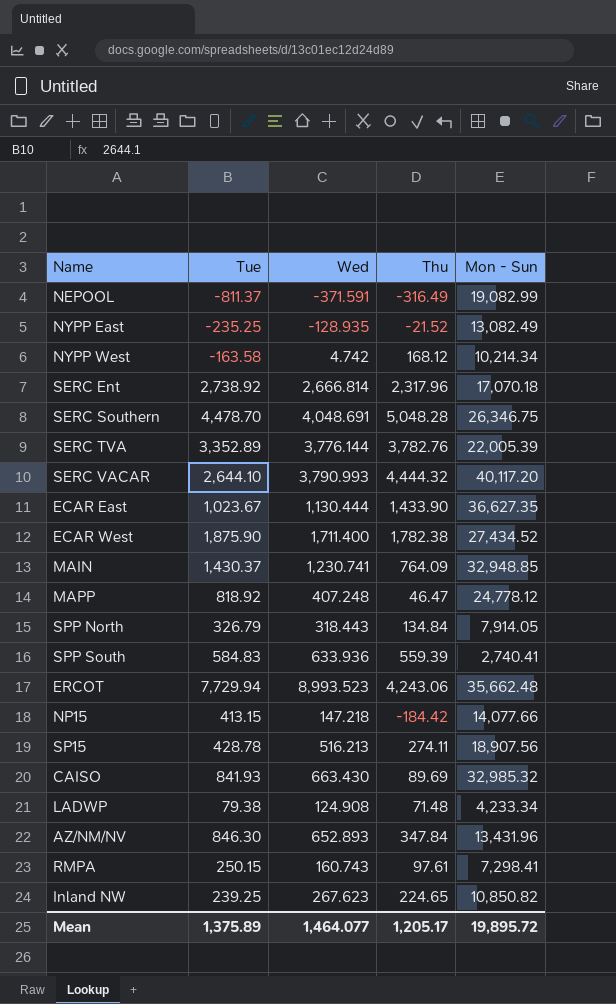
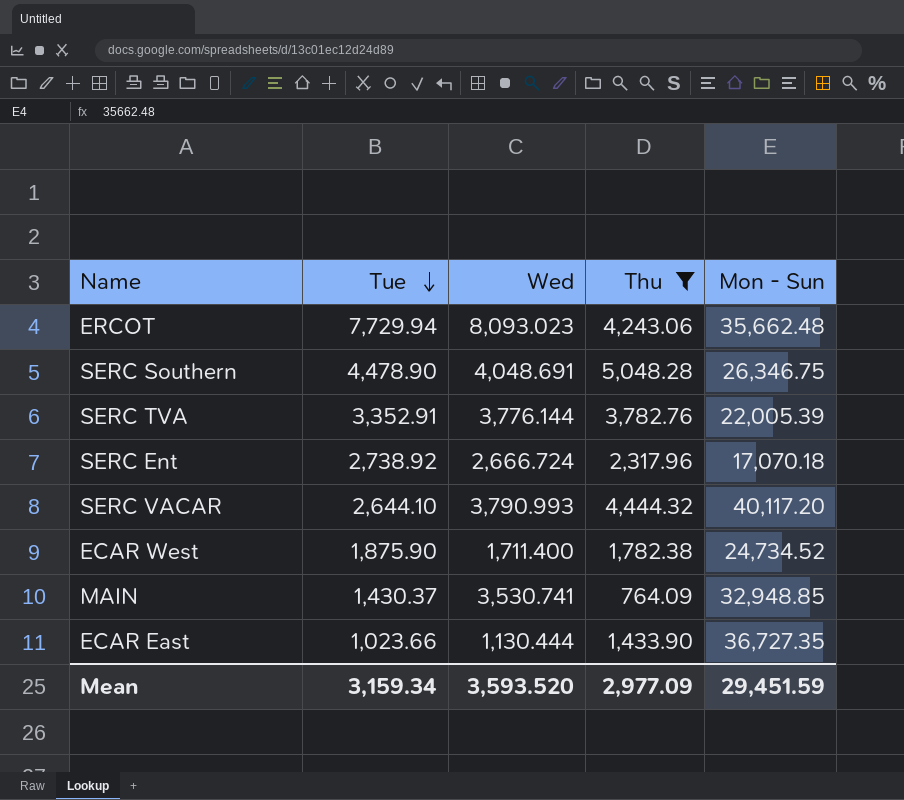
filter: none -> Thu >= 764.09
row order: none -> Tue descending
ERCOT | Wed: 8,993.523 -> 8,093.023
SERC Southern | Tue: 4,478.70 -> 4,478.90
SERC TVA | Tue: 3,352.89 -> 3,352.91
SERC Ent | Wed: 2,666.814 -> 2,666.724
ECAR West | Mon - Sun: 27,434.52 -> 24,734.52
MAIN | Wed: 1,230.741 -> 3,530.741
ECAR East | Tue: 1,023.67 -> 1,023.66
ECAR East | Mon - Sun: 36,627.35 -> 36,727.35
Mean | Tue: 1,375.89 -> 3,159.34
Mean | Wed: 1,464.077 -> 3,593.520
Mean | Thu: 1,205.17 -> 2,977.09
Mean | Mon - Sun: 19,895.72 -> 29,451.59

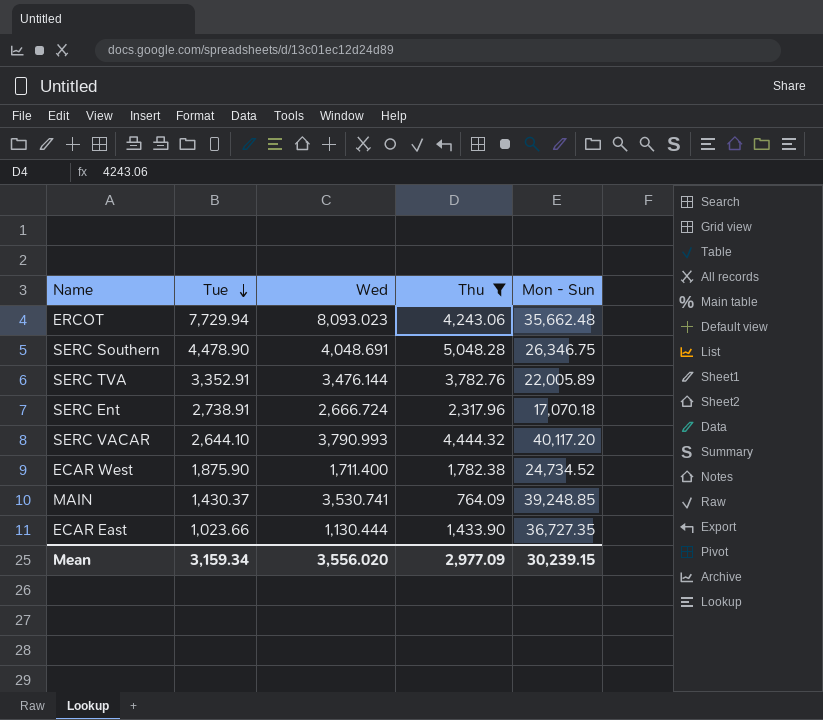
SERC TVA | Wed: 3,776.144 -> 3,476.144
SERC TVA | Mon - Sun: 22,005.39 -> 22,005.89
SERC Ent | Tue: 2,738.92 -> 2,738.91
MAIN | Mon - Sun: 32,948.85 -> 39,248.85
Mean | Wed: 3,593.520 -> 3,556.020
Mean | Mon - Sun: 29,451.59 -> 30,239.15

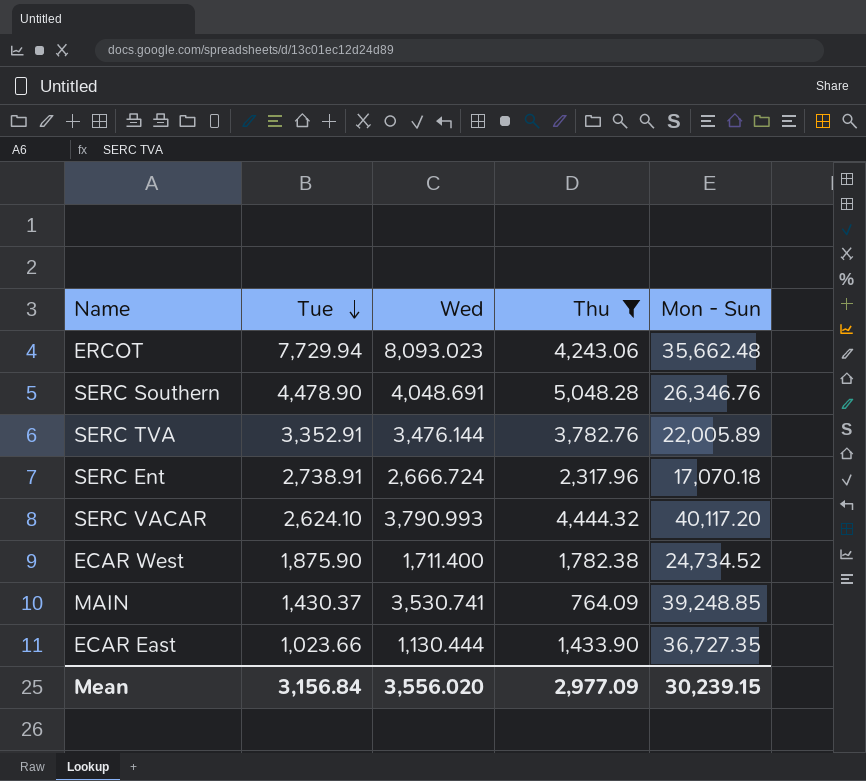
SERC Southern | Mon - Sun: 26,346.75 -> 26,346.76
SERC VACAR | Tue: 2,644.10 -> 2,624.10
Mean | Tue: 3,159.34 -> 3,156.84

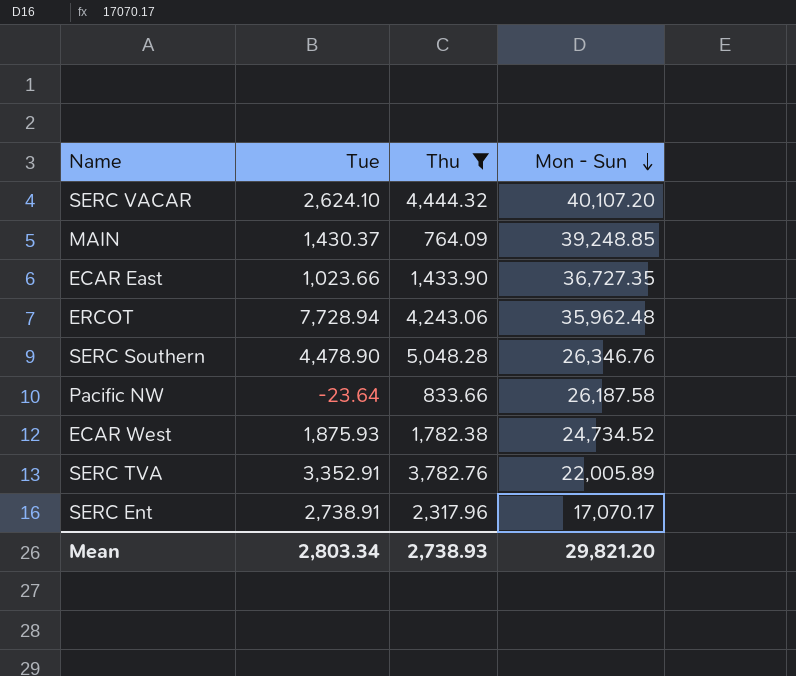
row order: Tue descending -> Mon - Sun descending
column Wed | position: 3 -> none
SERC VACAR | Mon - Sun: 40,117.20 -> 40,107.20
ERCOT | Tue: 7,729.94 -> 7,728.94
ERCOT | Mon - Sun: 35,662.48 -> 35,962.48
row Pacific NW: none -> -23.64 | 833.66 | 26,187.58
ECAR West | Tue: 1,875.90 -> 1,875.93
SERC Ent | Mon - Sun: 17,070.18 -> 17,070.17
Mean | Tue: 3,156.84 -> 2,803.34
Mean | Thu: 2,977.09 -> 2,738.93
Mean | Mon - Sun: 30,239.15 -> 29,821.20

